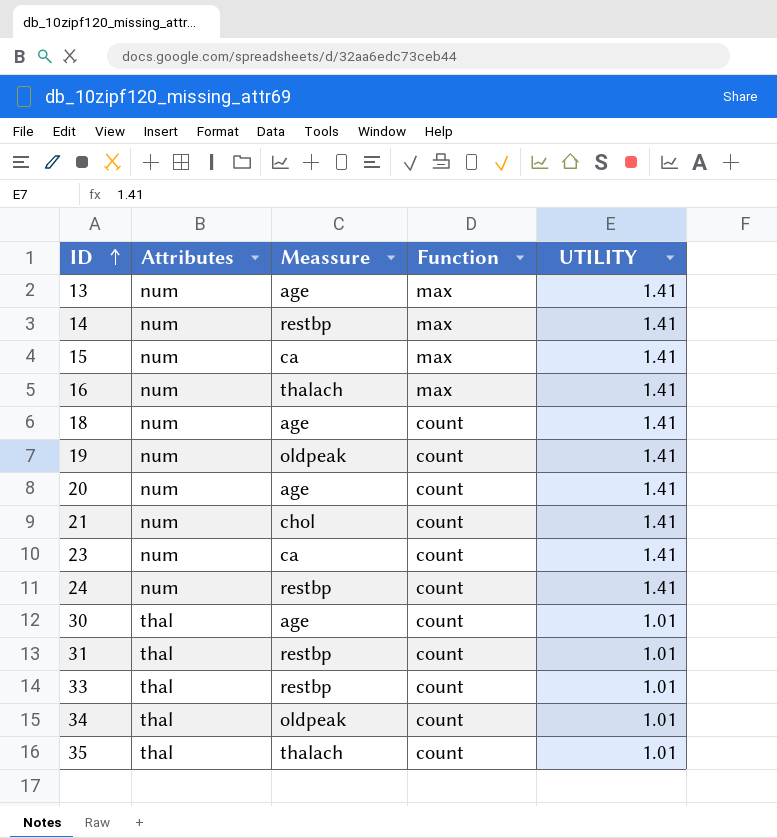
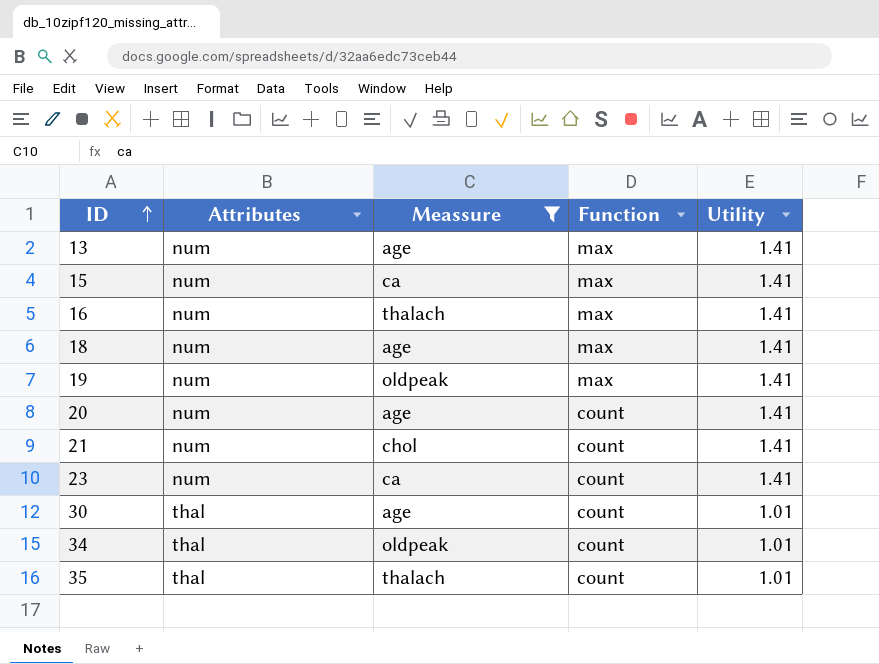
filter: none -> Meassure != restbp
column name: UTILITY -> Utility
18 | Function: count -> max
19 | Function: count -> max

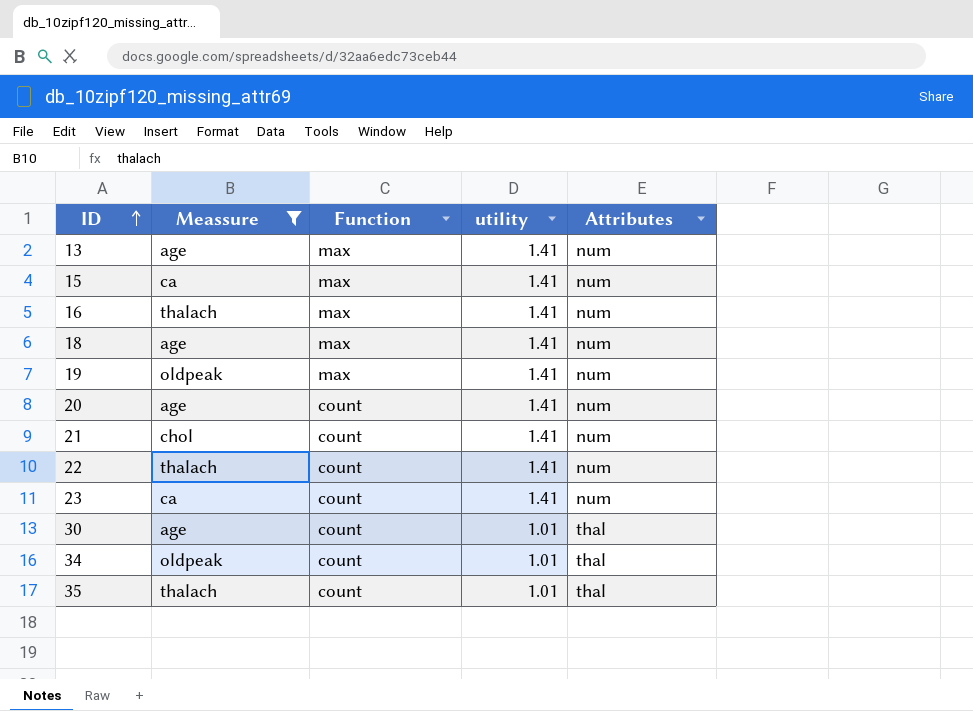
column name: Utility -> utility
column Attributes | position: 2 -> 5
row 22: none -> thalach | count | 1.41 | num

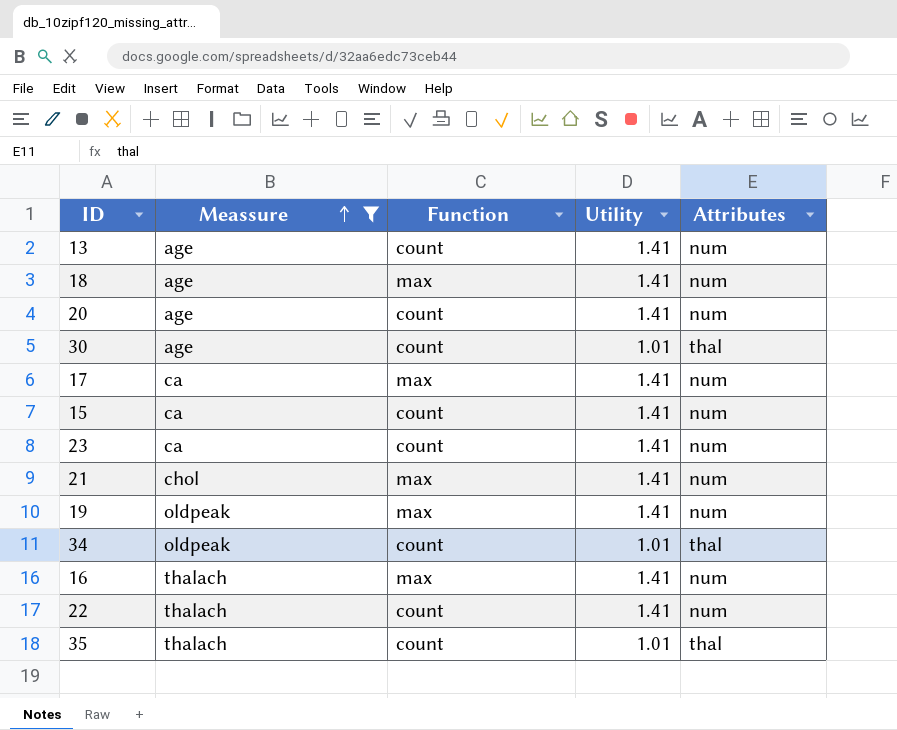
row order: ID ascending -> Meassure ascending
column name: utility -> Utility
13 | Function: max -> count
row 17: none -> ca | max | 1.41 | num
15 | Function: max -> count
21 | Function: count -> max

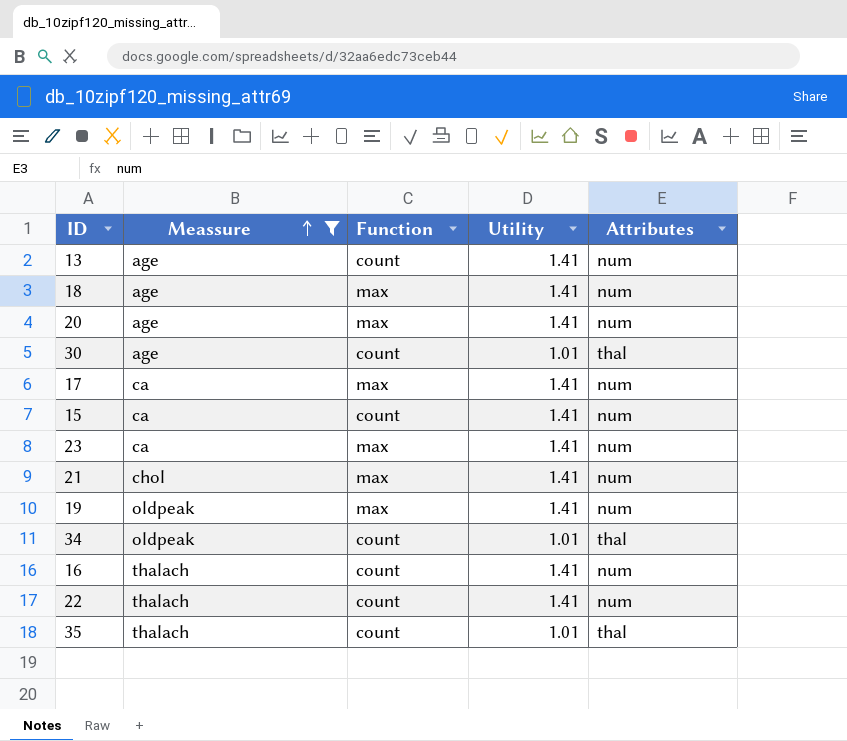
20 | Function: count -> max
23 | Function: count -> max
16 | Function: max -> count

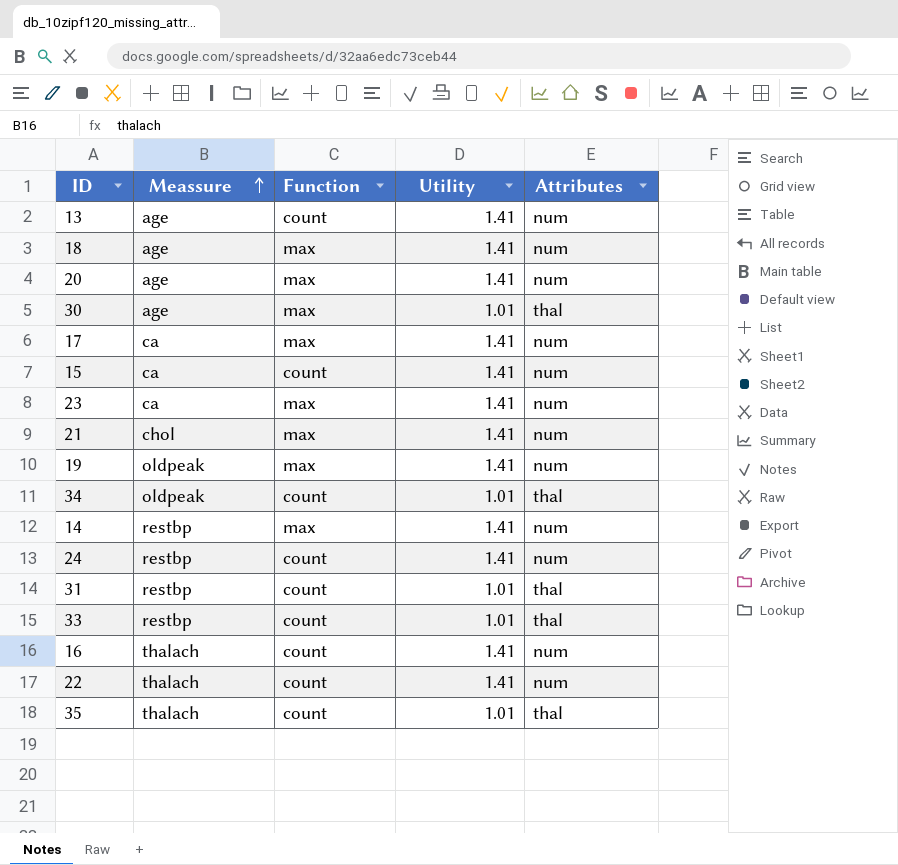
filter: Meassure != restbp -> none
30 | Function: count -> max

